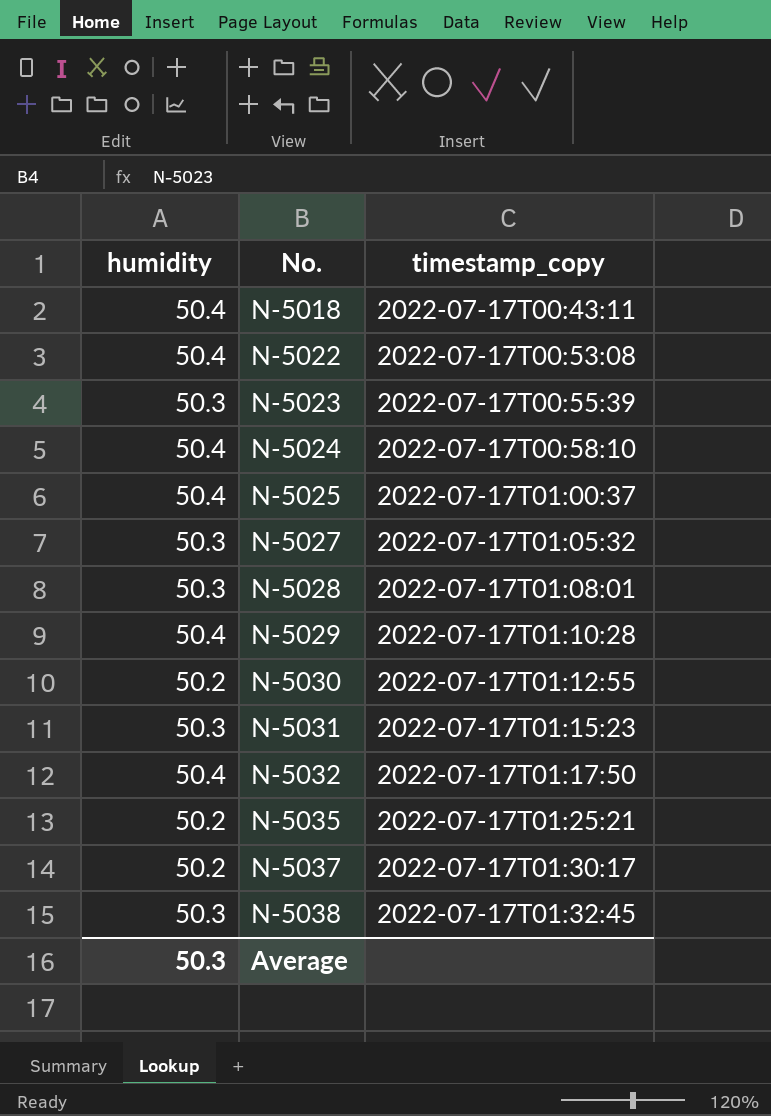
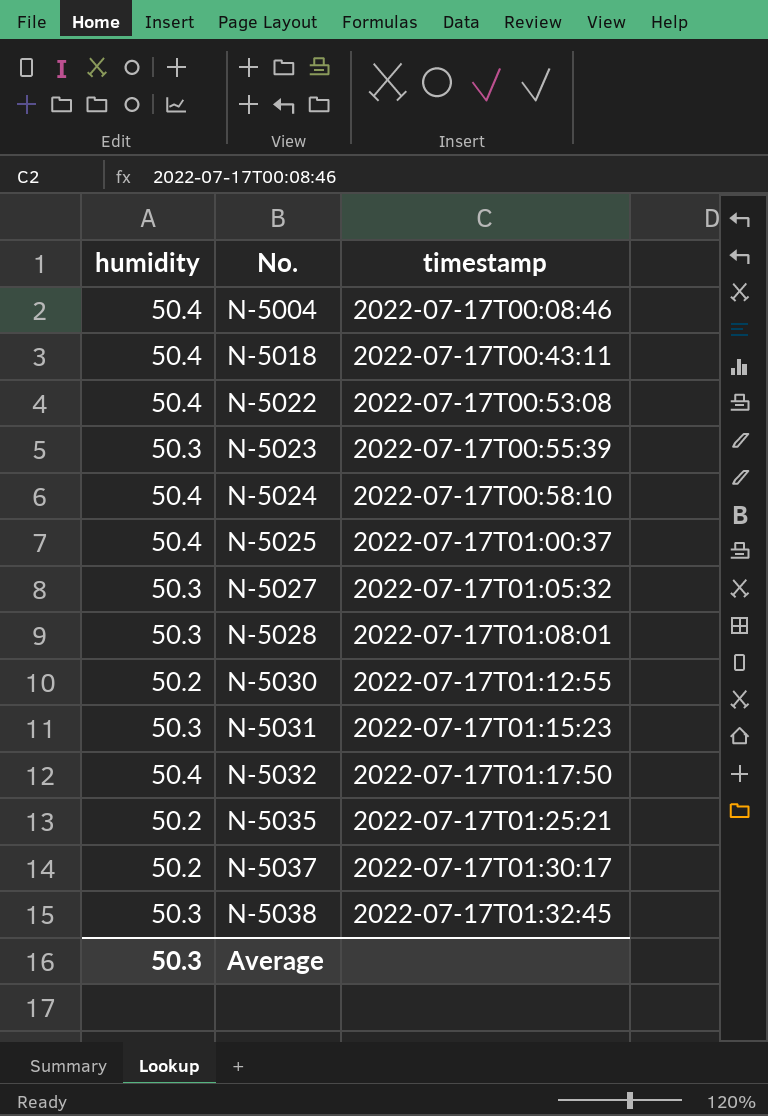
column name: timestamp_copy -> timestamp
row N-5029: 50.4 | 2022-07-17T01:10:28 -> none
row N-5004: none -> 50.4 | 2022-07-17T00:08:46

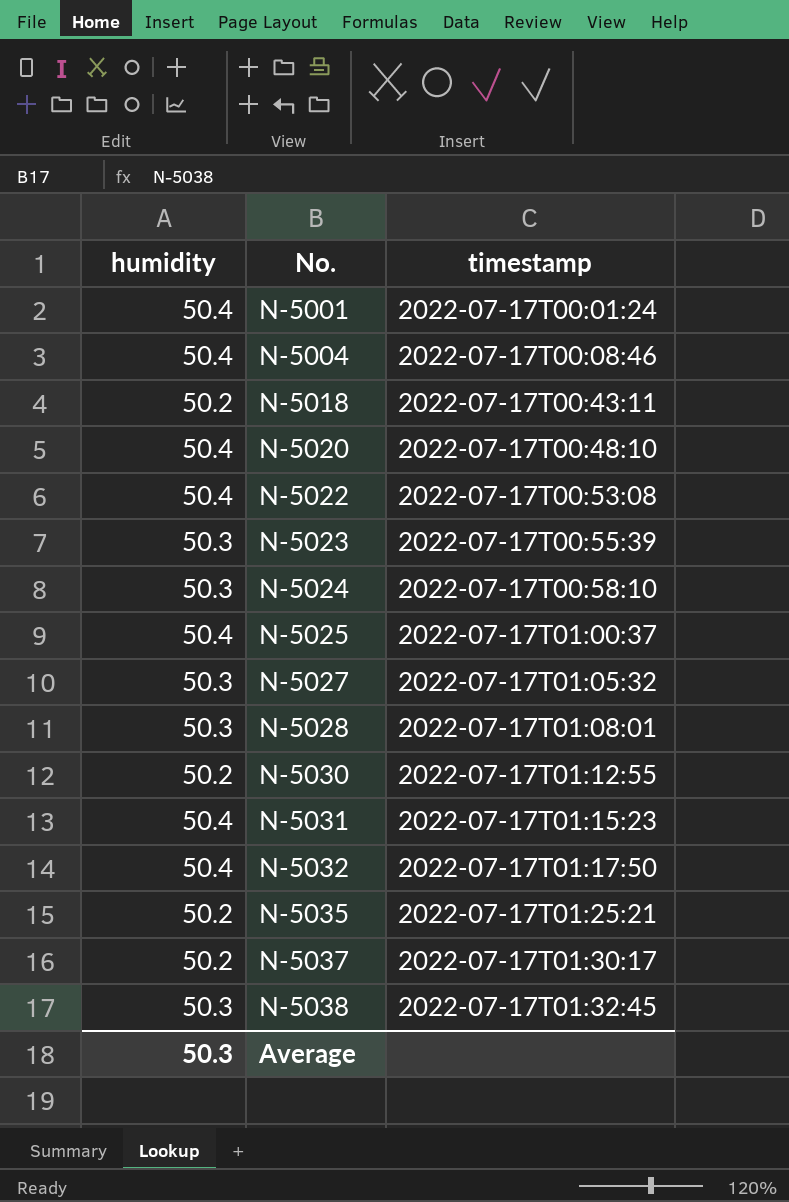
row N-5001: none -> 50.4 | 2022-07-17T00:01:24
N-5018 | humidity: 50.4 -> 50.2
row N-5020: none -> 50.4 | 2022-07-17T00:48:10
N-5024 | humidity: 50.4 -> 50.3
N-5031 | humidity: 50.3 -> 50.4

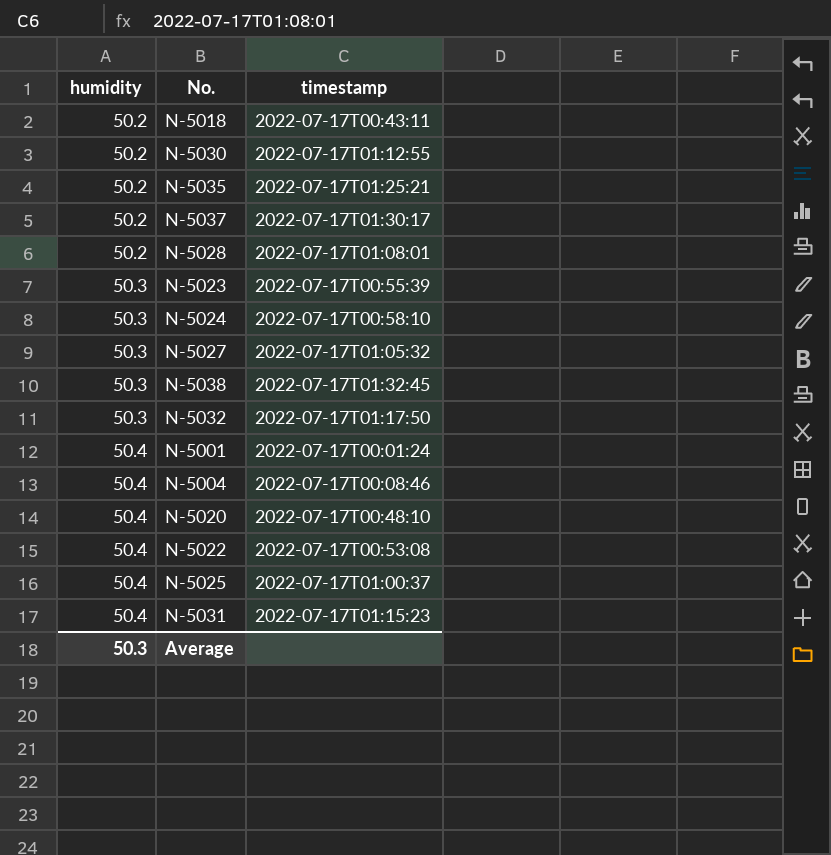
row order: No. ascending -> humidity ascending
N-5028 | humidity: 50.3 -> 50.2
N-5032 | humidity: 50.4 -> 50.3

